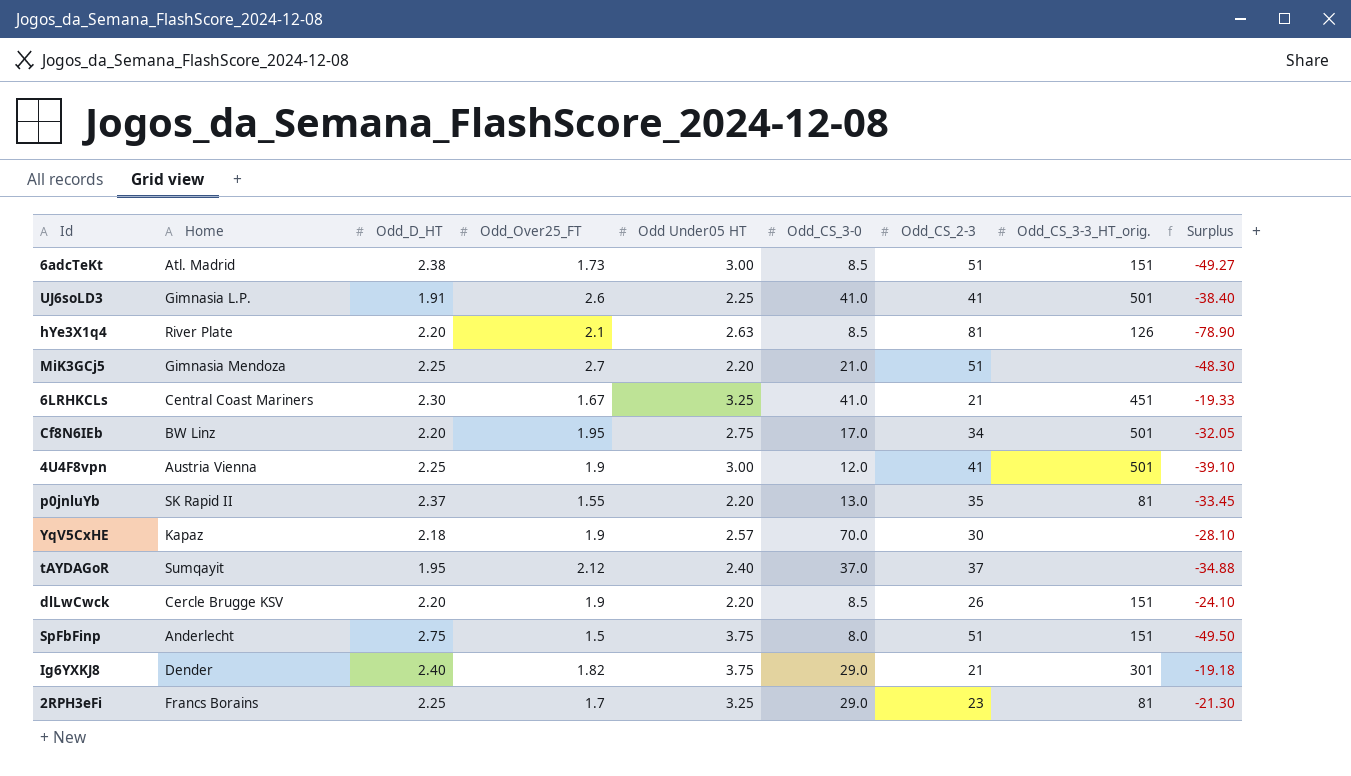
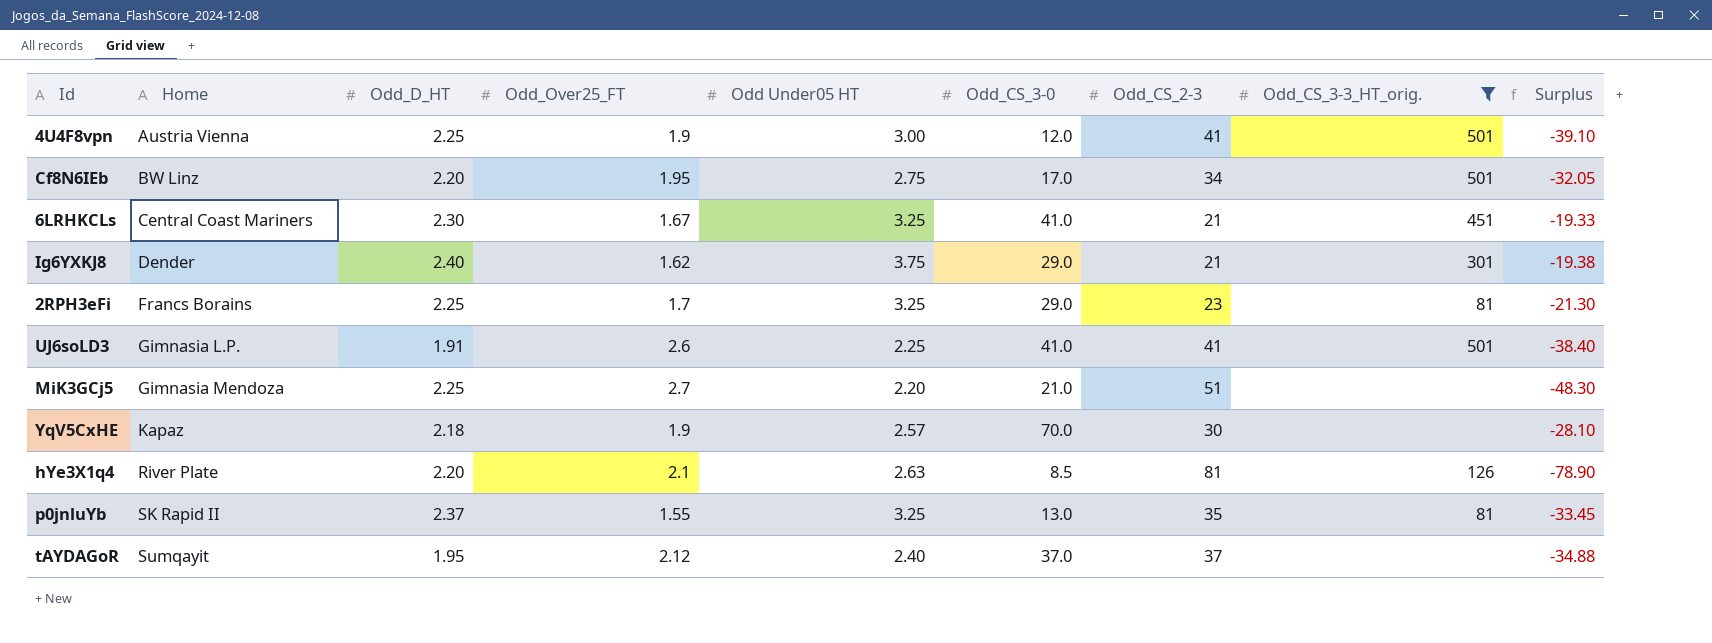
filter: none -> Odd_CS_3-3_HT_orig. != 151
row order: none -> Home ascending
Ig6YXKJ8 | Odd_Over25_FT: 1.82 -> 1.62
Ig6YXKJ8 | Surplus: -19.18 -> -19.38
p0jnluYb | Odd Under05 HT: 2.20 -> 3.25

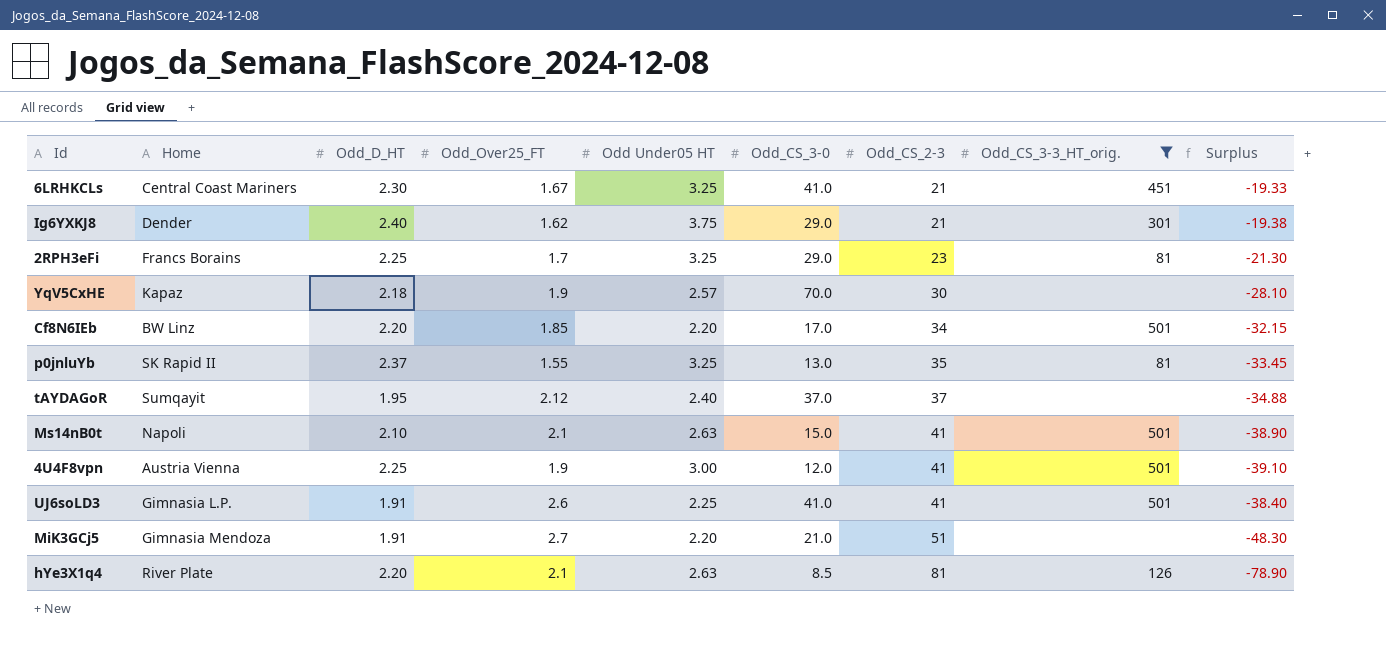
row order: Home ascending -> Odd_CS_2-3 ascending
Cf8N6IEb | Odd_Over25_FT: 1.95 -> 1.85
Cf8N6IEb | Odd Under05 HT: 2.75 -> 2.20
Cf8N6IEb | Surplus: -32.05 -> -32.15
row Ms14nB0t: none -> Napoli | 2.10 | 2.1 | 2.63 | 15.0 | 41 | 501 | -38.90
MiK3GCj5 | Odd_D_HT: 2.25 -> 1.91

